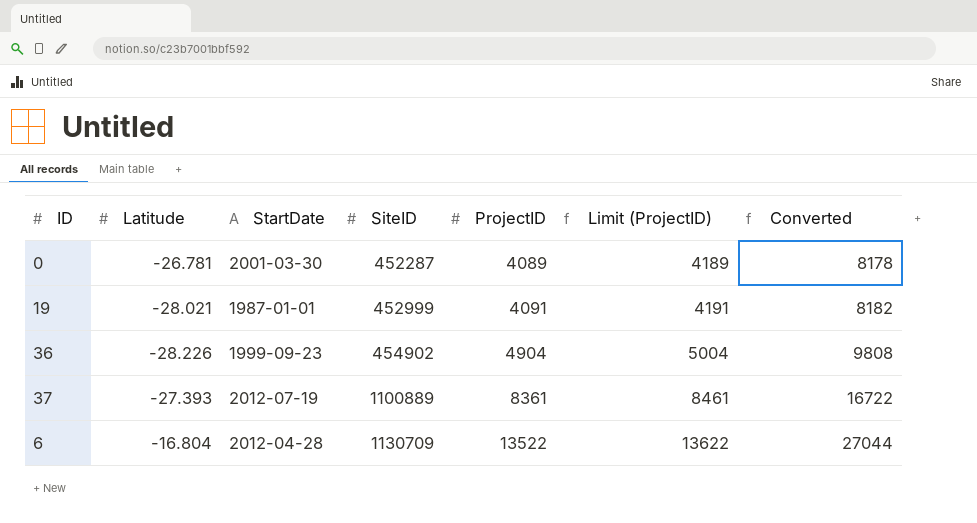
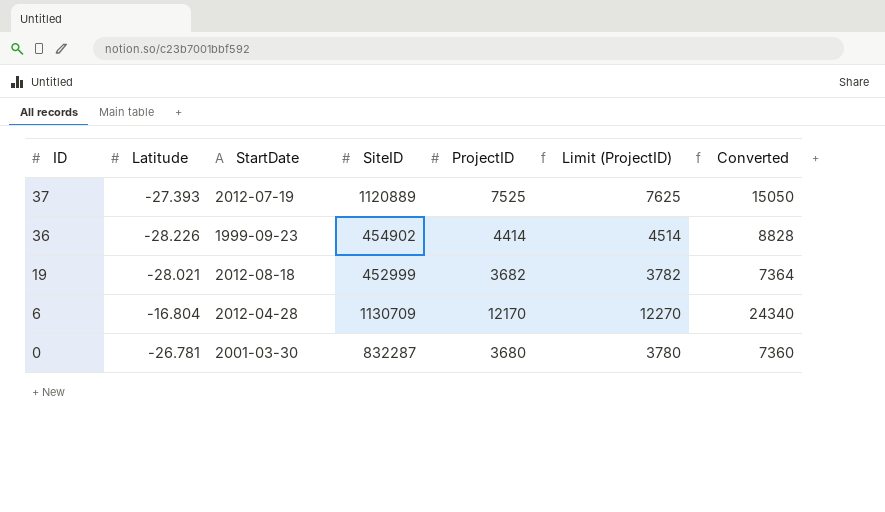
row order: SiteID ascending -> ID descending
37 | SiteID: 1100889 -> 1120889
37 | ProjectID: 8361 -> 7525
37 | Limit (ProjectID): 8461 -> 7625
37 | Converted: 16722 -> 15050
36 | ProjectID: 4904 -> 4414
36 | Limit (ProjectID): 5004 -> 4514
36 | Converted: 9808 -> 8828
19 | StartDate: 1987-01-01 -> 2012-08-18
19 | ProjectID: 4091 -> 3682
19 | Limit (ProjectID): 4191 -> 3782
19 | Converted: 8182 -> 7364
6 | ProjectID: 13522 -> 12170
6 | Limit (ProjectID): 13622 -> 12270
6 | Converted: 27044 -> 24340
0 | SiteID: 452287 -> 832287
0 | ProjectID: 4089 -> 3680
0 | Limit (ProjectID): 4189 -> 3780
0 | Converted: 8178 -> 7360

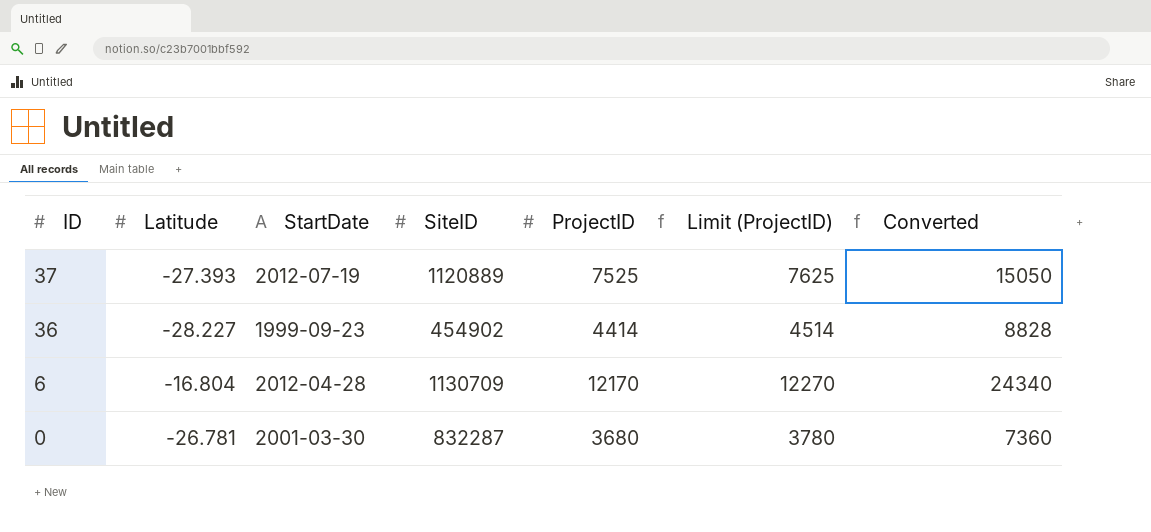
row 19: -28.021 | 2012-08-18 | 452999 | 3682 | 3782 | 7364 -> none
36 | Latitude: -28.226 -> -28.227

